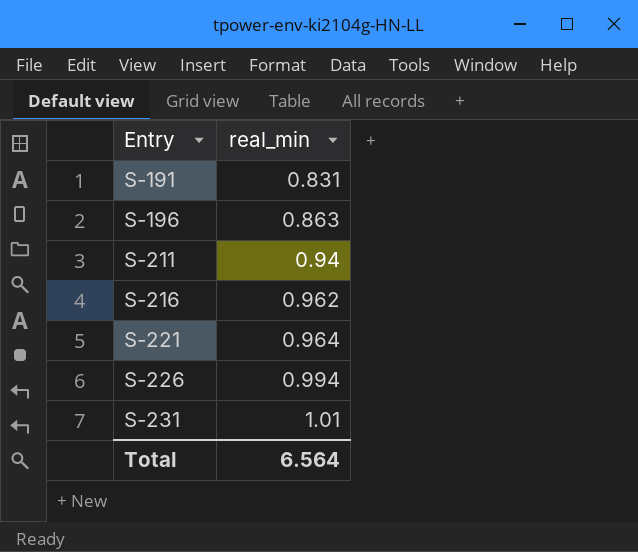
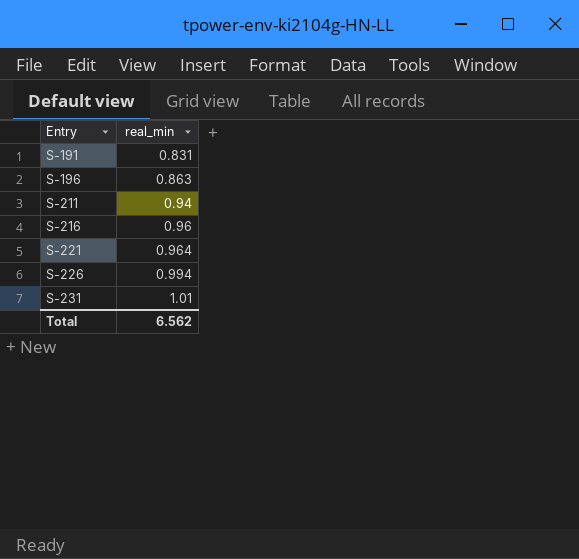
S-216 | real_min: 0.962 -> 0.96
Total | real_min: 6.564 -> 6.562

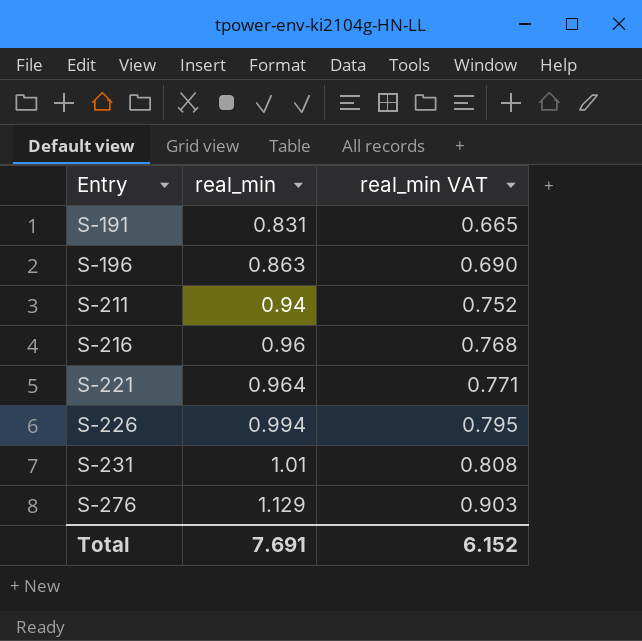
column real_min VAT | formula: none -> [real_min] * 0.8
row S-276: none -> 1.129 | 0.903
Total | real_min: 6.562 -> 7.691

